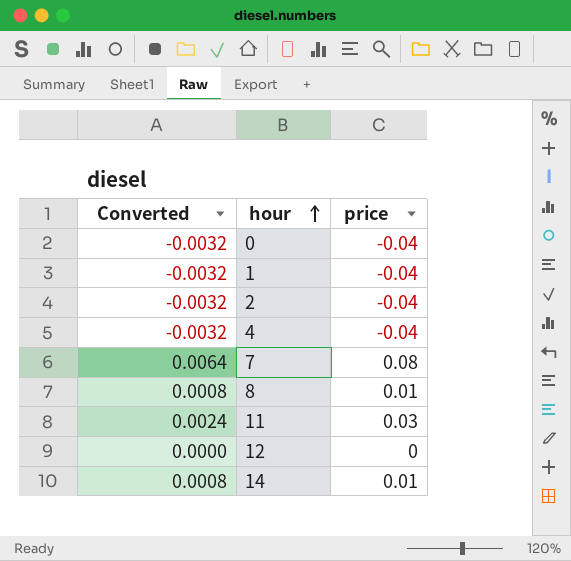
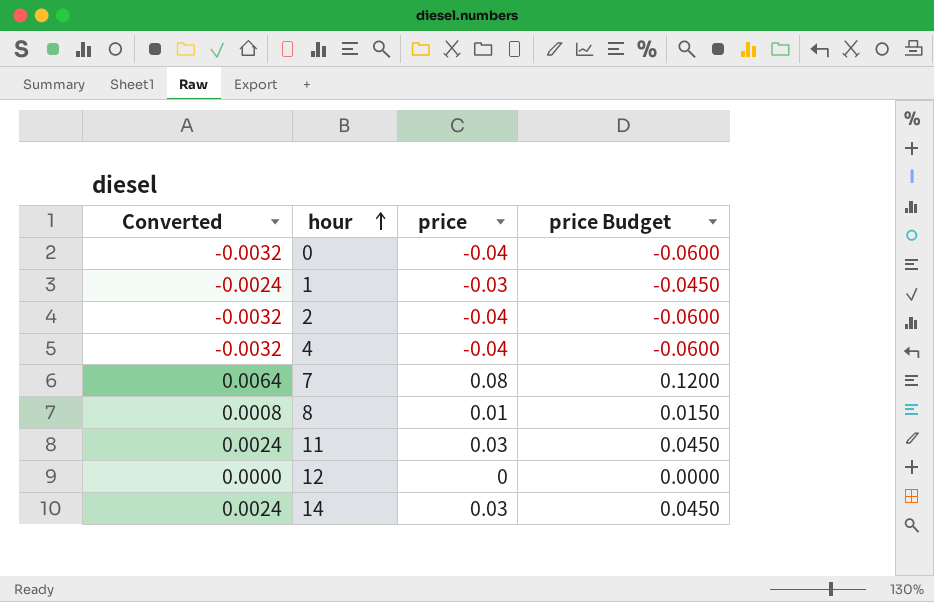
column price Budget | formula: none -> [price] * 1.5
1 | Converted: -0.0032 -> -0.0024
1 | price: -0.04 -> -0.03
14 | Converted: 0.0008 -> 0.0024
14 | price: 0.01 -> 0.03

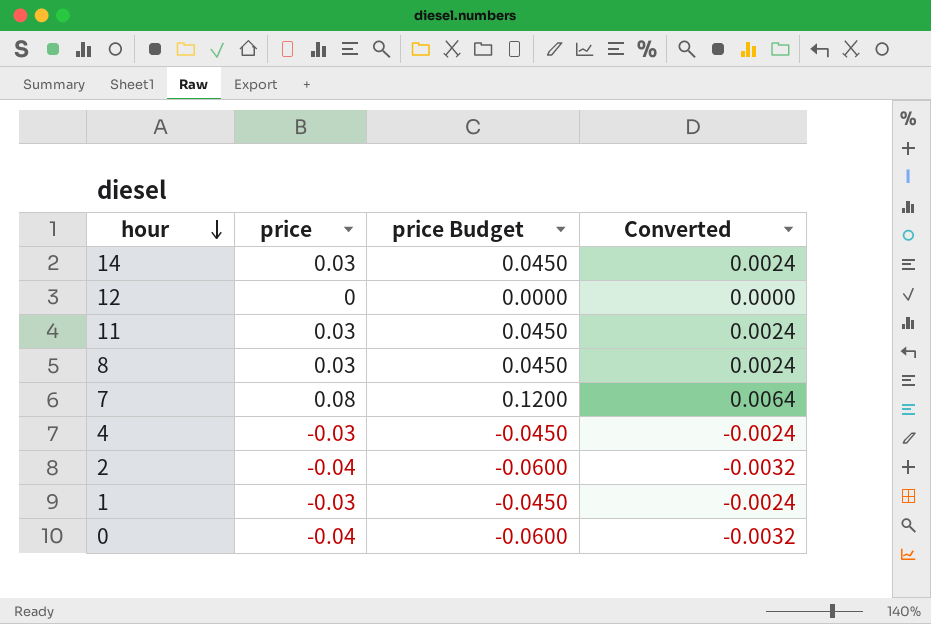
row order: hour ascending -> hour descending
column Converted | position: 1 -> 4
8 | price: 0.01 -> 0.03
8 | price Budget: 0.0150 -> 0.0450
8 | Converted: 0.0008 -> 0.0024
4 | price: -0.04 -> -0.03
4 | price Budget: -0.0600 -> -0.0450
4 | Converted: -0.0032 -> -0.0024

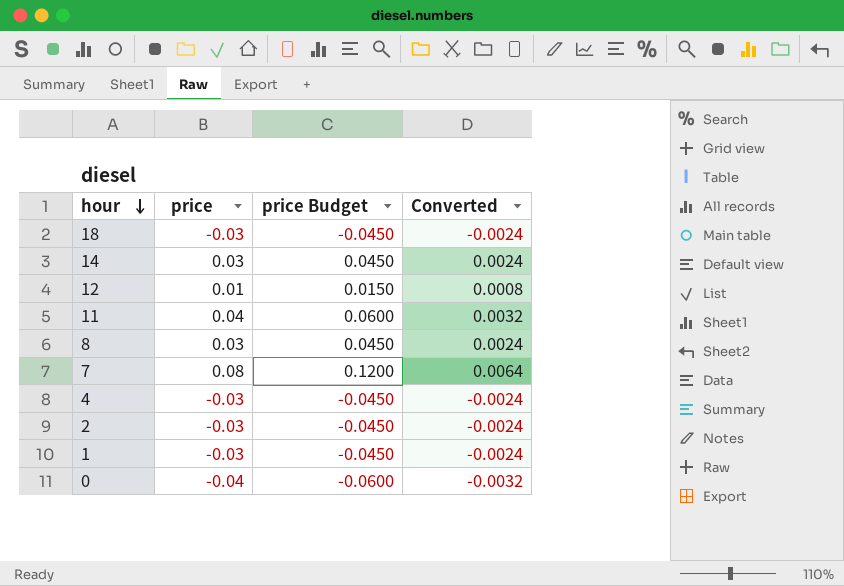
row 18: none -> -0.03 | -0.0450 | -0.0024
12 | price: 0 -> 0.01
12 | price Budget: 0.0000 -> 0.0150
12 | Converted: 0.0000 -> 0.0008
11 | price: 0.03 -> 0.04
11 | price Budget: 0.0450 -> 0.0600
11 | Converted: 0.0024 -> 0.0032
2 | price: -0.04 -> -0.03
2 | price Budget: -0.0600 -> -0.0450
2 | Converted: -0.0032 -> -0.0024

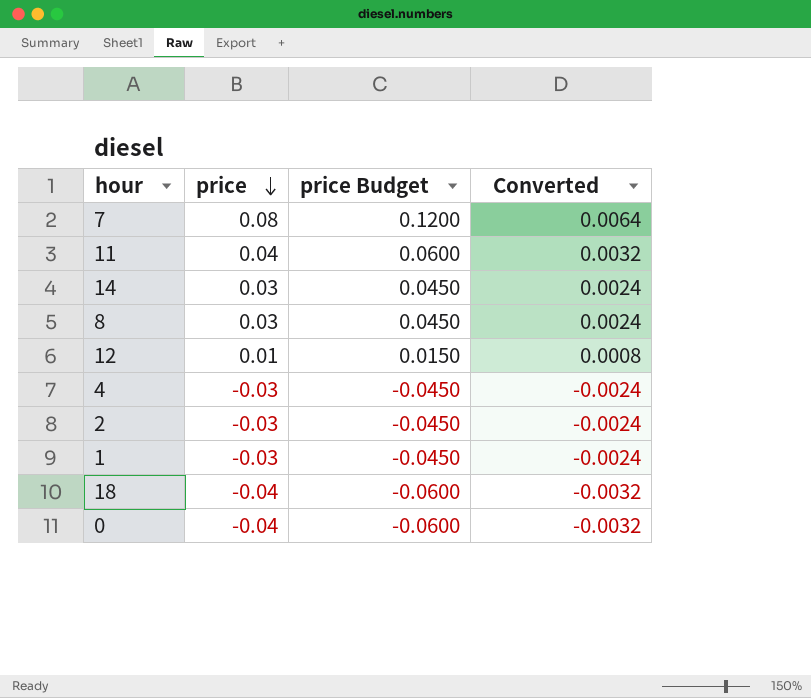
row order: hour descending -> price descending
18 | price: -0.03 -> -0.04
18 | price Budget: -0.0450 -> -0.0600
18 | Converted: -0.0024 -> -0.0032

